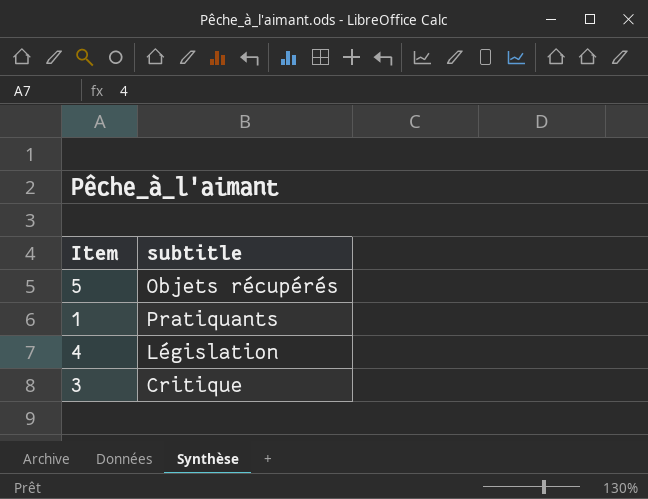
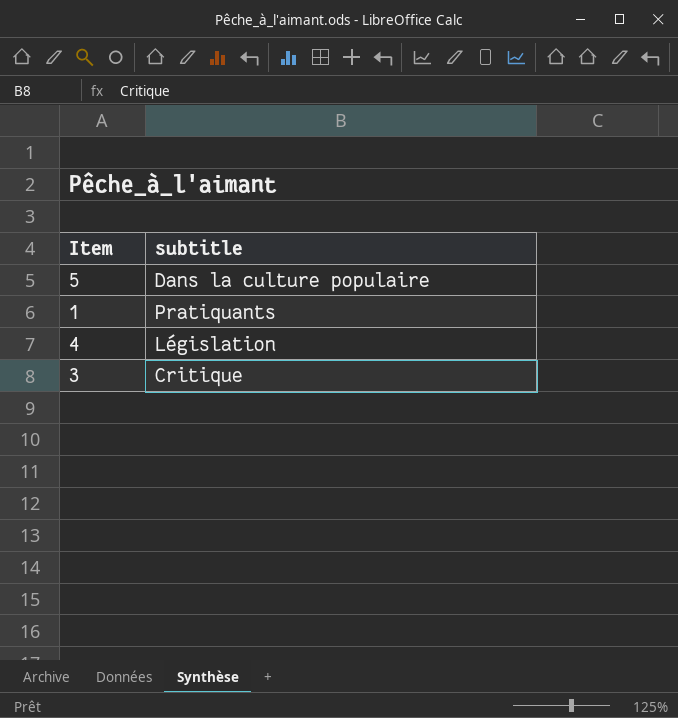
5 | subtitle: Objets récupérés -> Dans la culture populaire

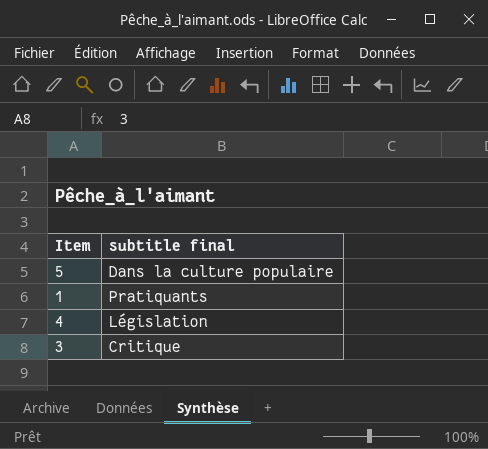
column name: subtitle -> subtitle final

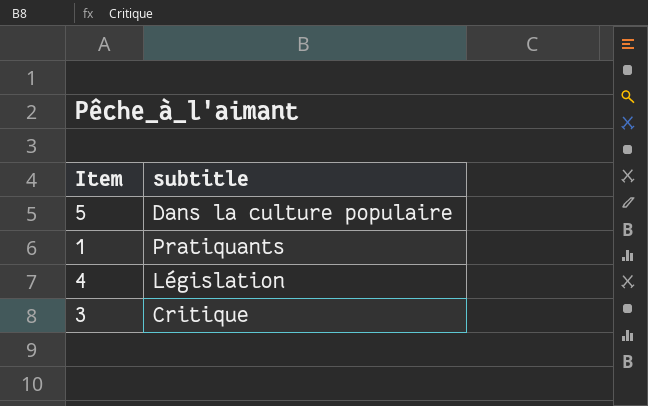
column name: subtitle final -> subtitle

